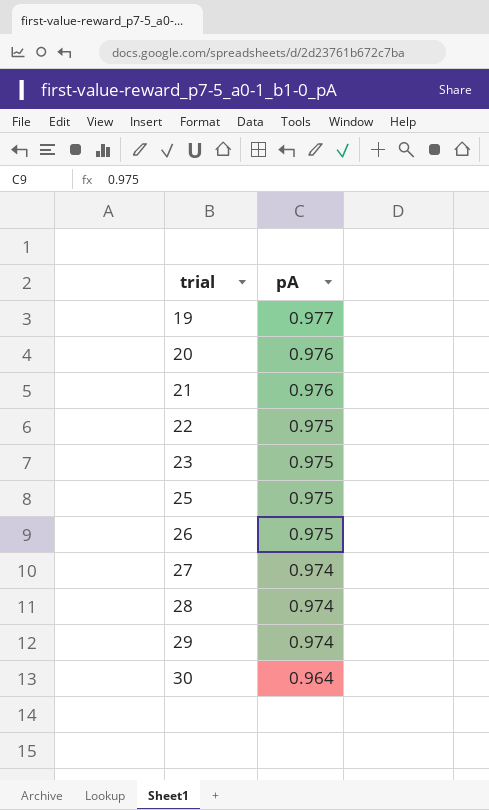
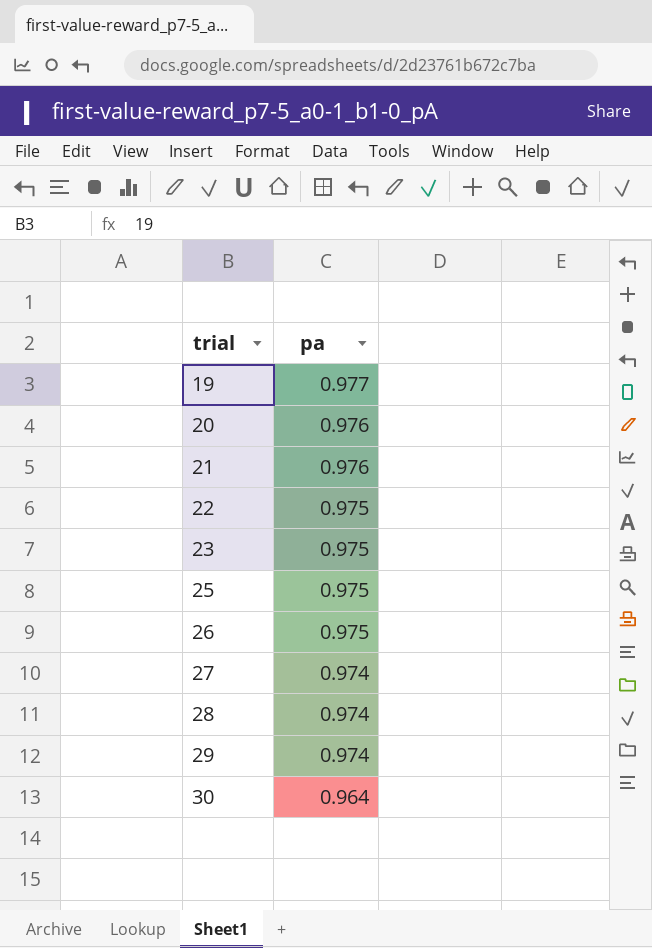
column name: pA -> pa

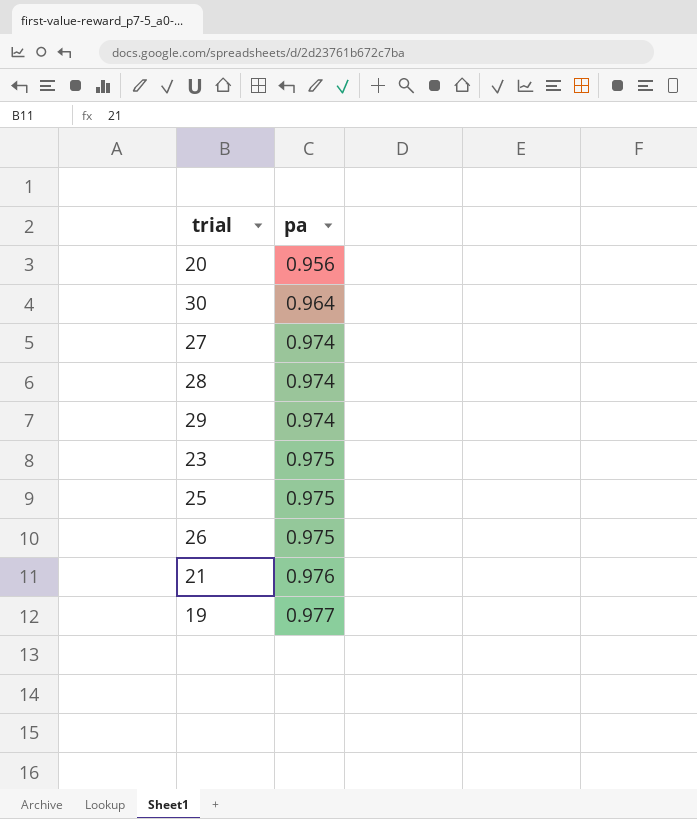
row order: trial ascending -> pa ascending
row 22: 0.975 -> none
20 | pa: 0.976 -> 0.956

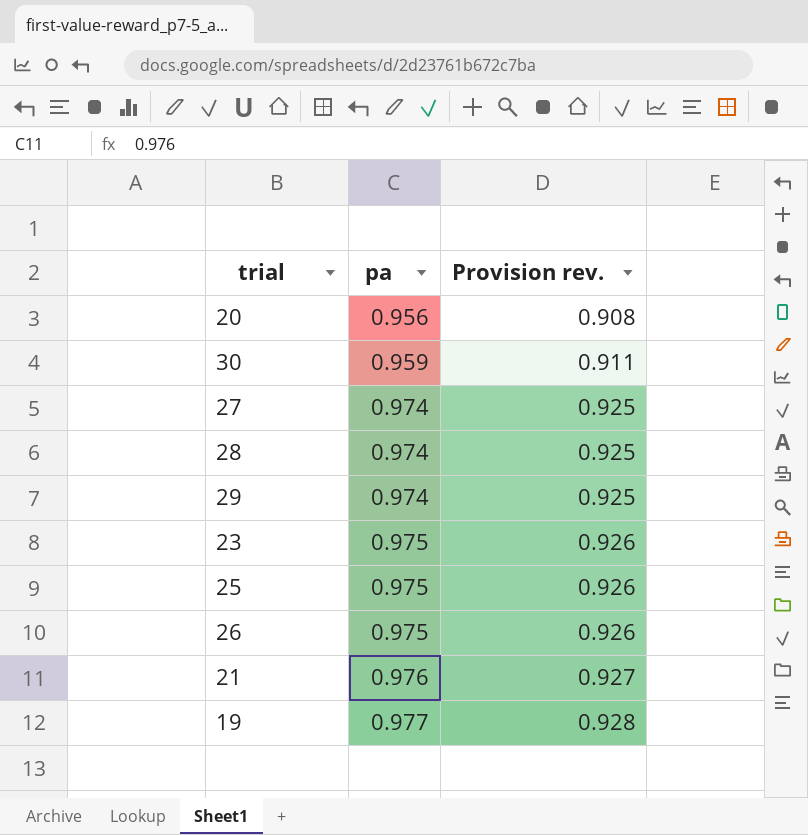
column Provision rev. | formula: none -> [pa] * 0.95
30 | pa: 0.964 -> 0.959

